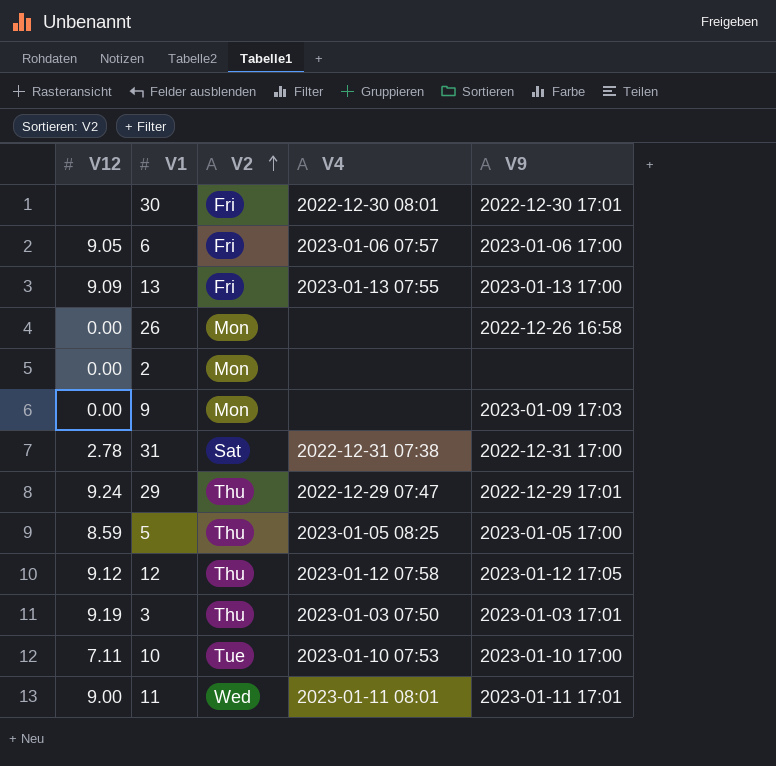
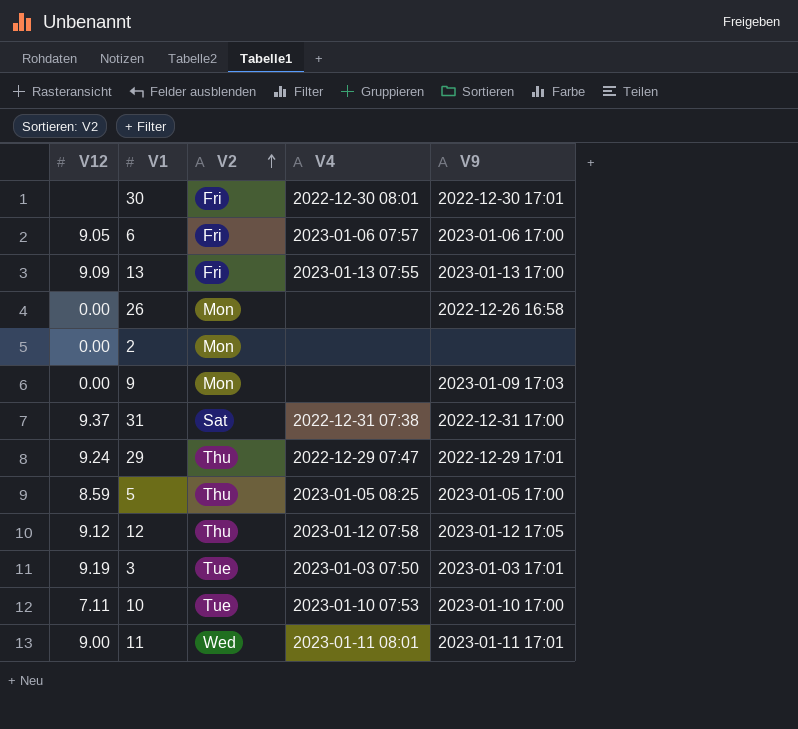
31 | V12: 2.78 -> 9.37
3 | V2: Thu -> Tue

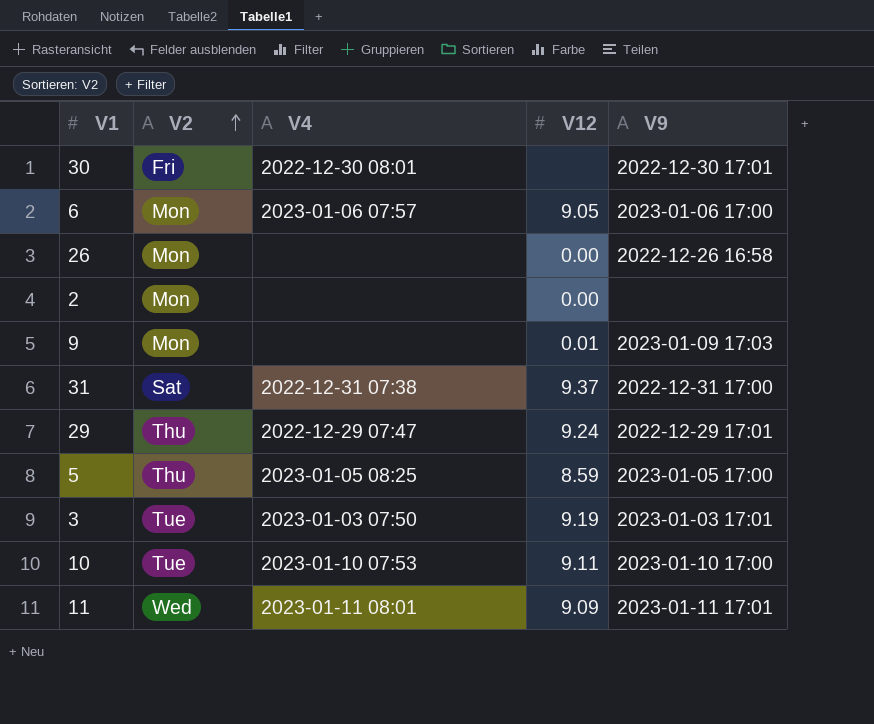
column V12 | position: 1 -> 4
row 13: 9.09 | Fri | 2023-01-13 07:55 | 2023-01-13 17:00 -> none
row 12: 9.12 | Thu | 2023-01-12 07:58 | 2023-01-12 17:05 -> none
6 | V2: Fri -> Mon
9 | V12: 0.00 -> 0.01
10 | V12: 7.11 -> 9.11
11 | V12: 9.00 -> 9.09

